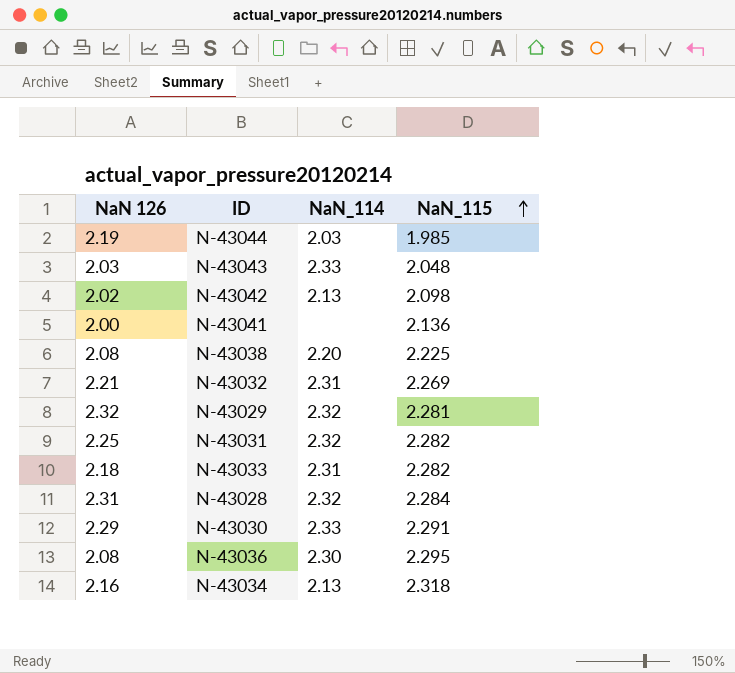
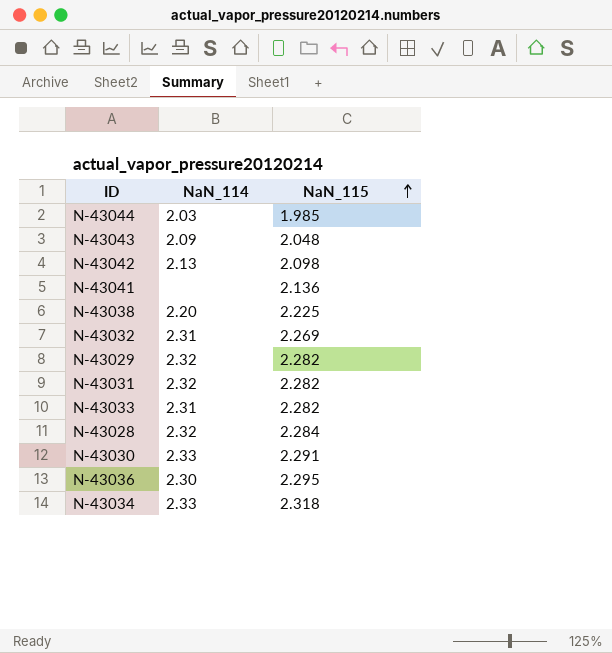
column NaN 126 | position: 1 -> none
N-43043 | NaN_114: 2.33 -> 2.09
N-43029 | NaN_115: 2.281 -> 2.282
N-43034 | NaN_114: 2.13 -> 2.33

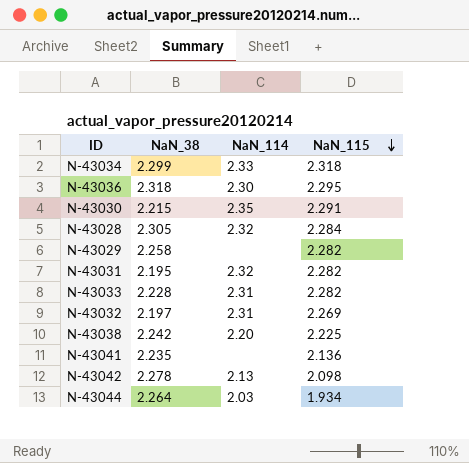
row order: NaN_115 ascending -> NaN_115 descending
column NaN_38 | position: none -> 2
row N-43043: 2.09 | 2.048 -> none
N-43030 | NaN_114: 2.33 -> 2.35
N-43029 | NaN_114: 2.32 -> none
N-43044 | NaN_115: 1.985 -> 1.934

